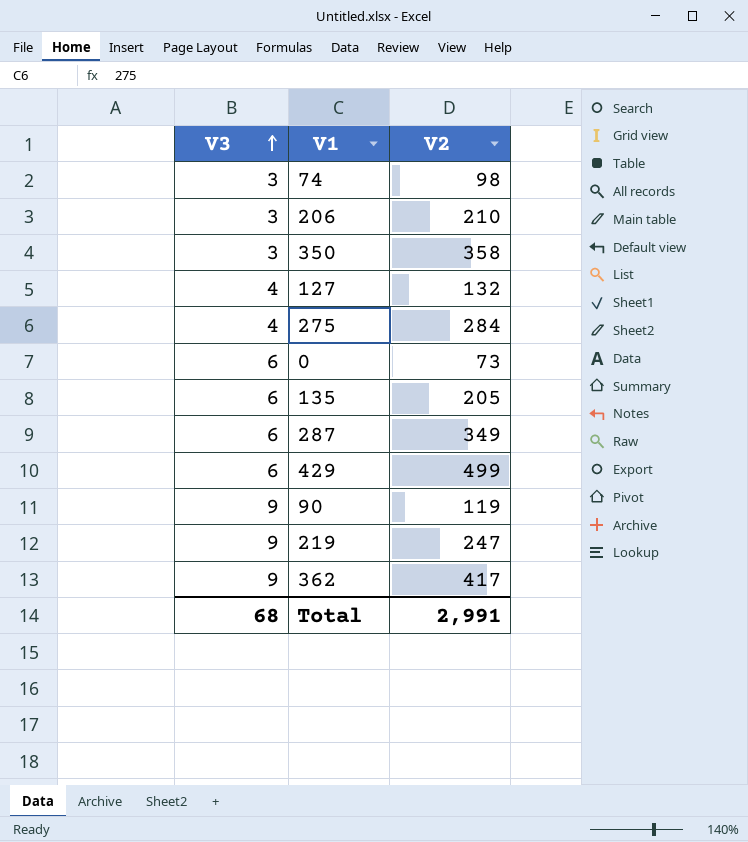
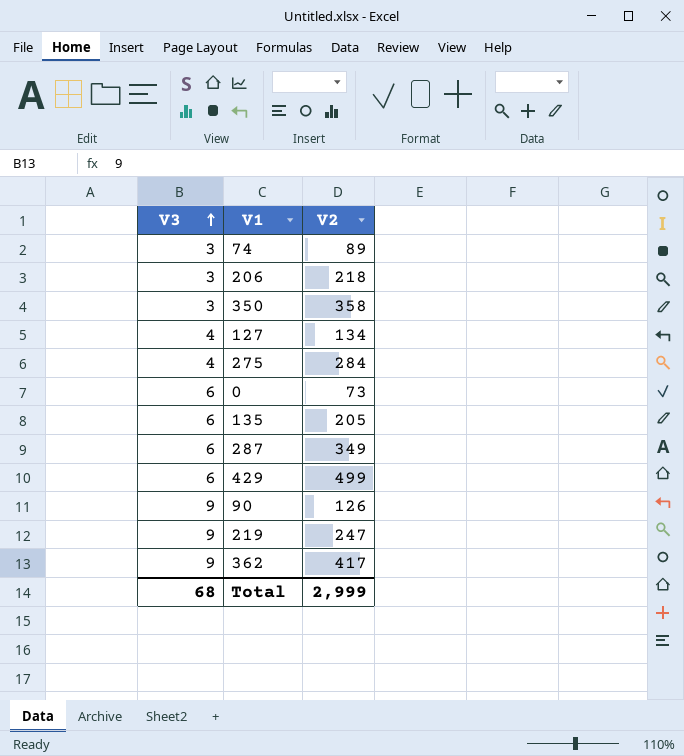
74 | V2: 98 -> 89
206 | V2: 210 -> 218
127 | V2: 132 -> 134
90 | V2: 119 -> 126
Total | V2: 2,991 -> 2,999

